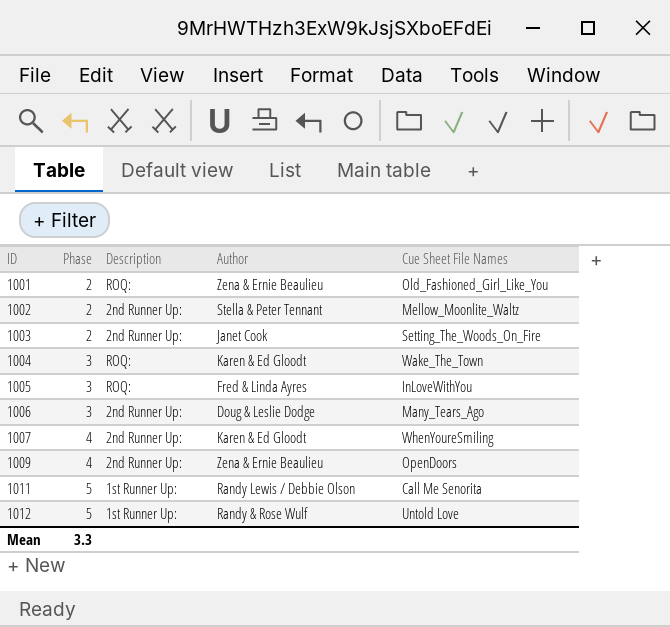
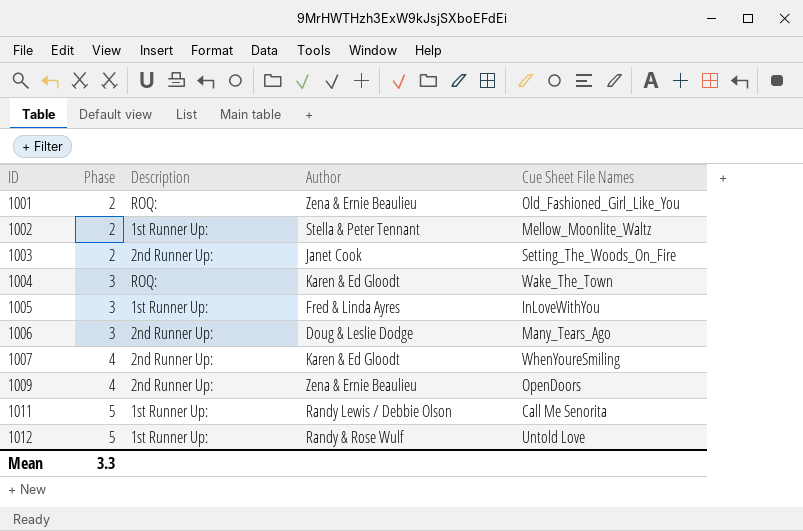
1002 | Description: 2nd Runner Up: -> 1st Runner Up:
1005 | Description: ROQ: -> 1st Runner Up:

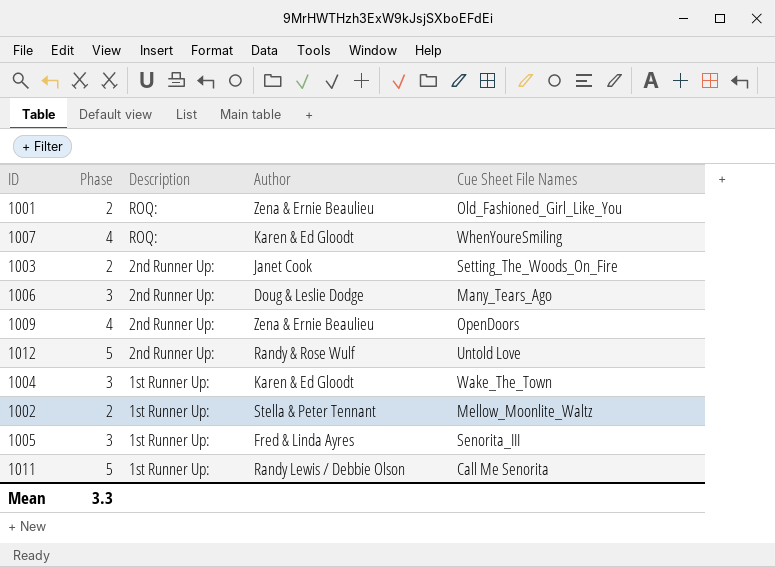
row order: ID ascending -> Description descending
1007 | Description: 2nd Runner Up: -> ROQ:
1012 | Description: 1st Runner Up: -> 2nd Runner Up:
1004 | Description: ROQ: -> 1st Runner Up:
1005 | Cue Sheet File Names: InLoveWithYou -> Senorita_III

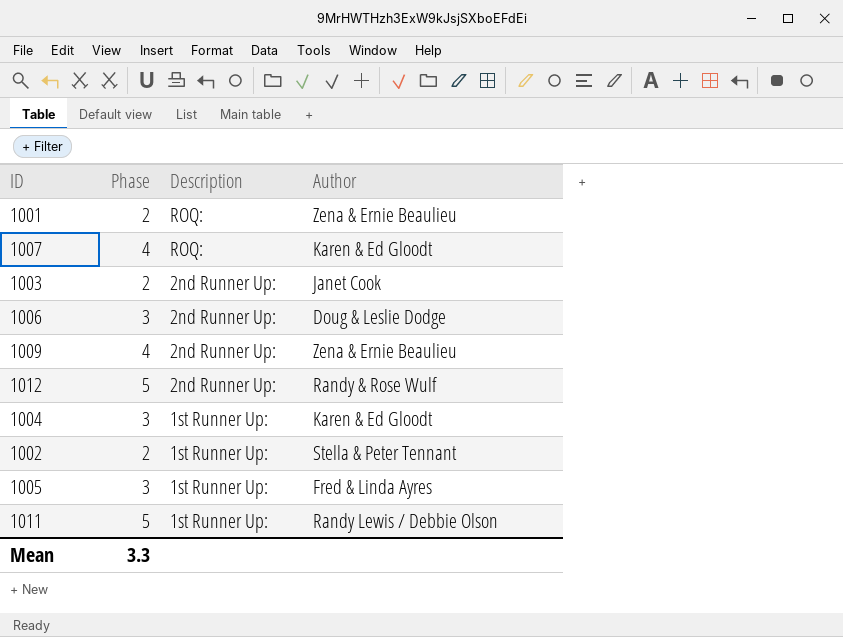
column Cue Sheet File Names | position: 5 -> none

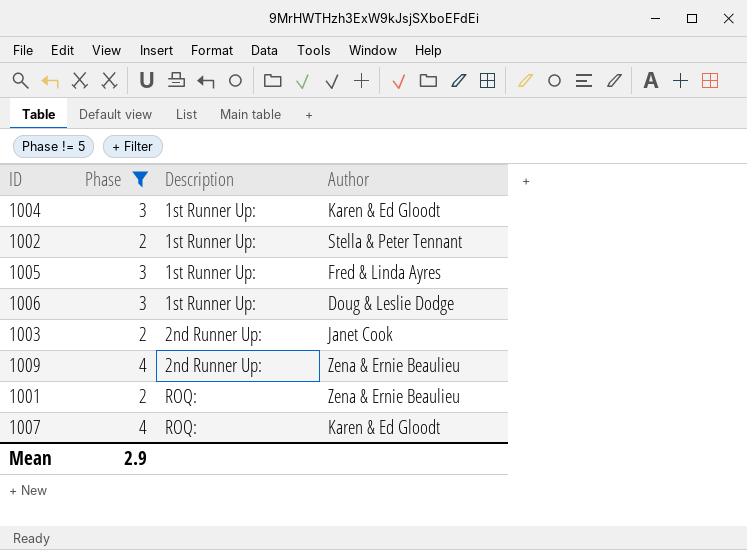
filter: none -> Phase != 5
row order: Description descending -> Description ascending
1006 | Description: 2nd Runner Up: -> 1st Runner Up:
Mean | Phase: 3.3 -> 2.9

